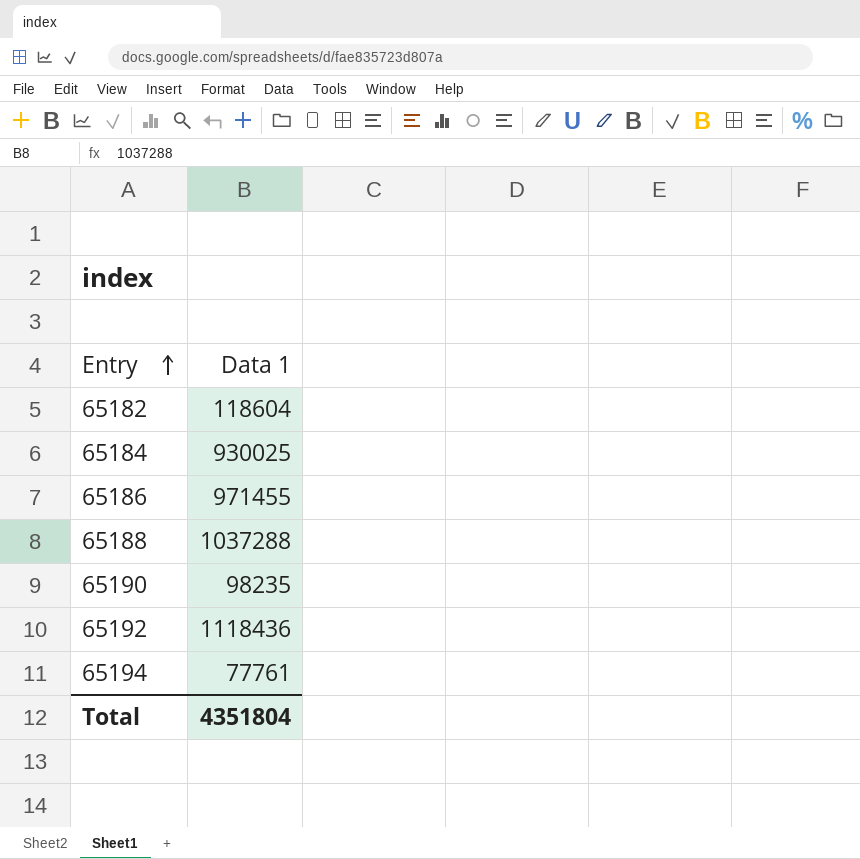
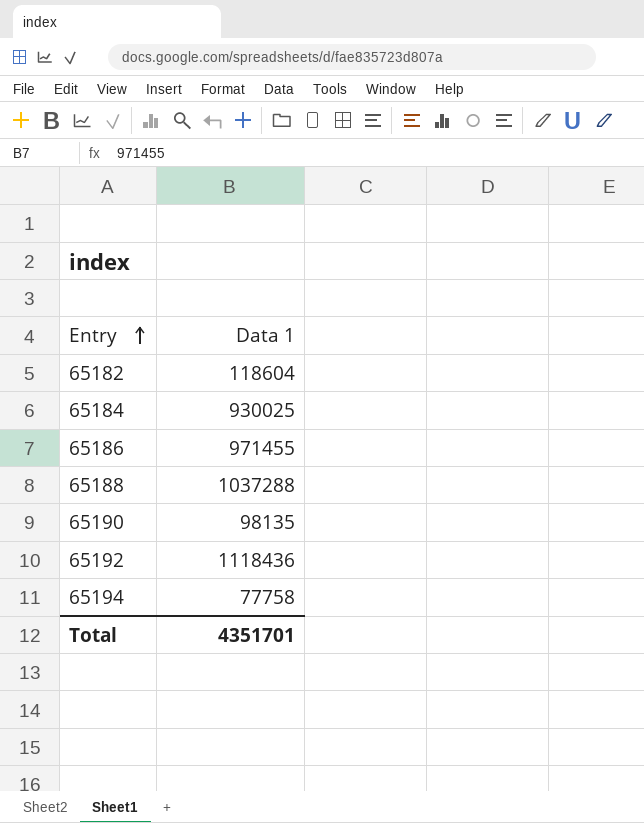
65190 | Data 1: 98235 -> 98135
65194 | Data 1: 77761 -> 77758
Total | Data 1: 4351804 -> 4351701

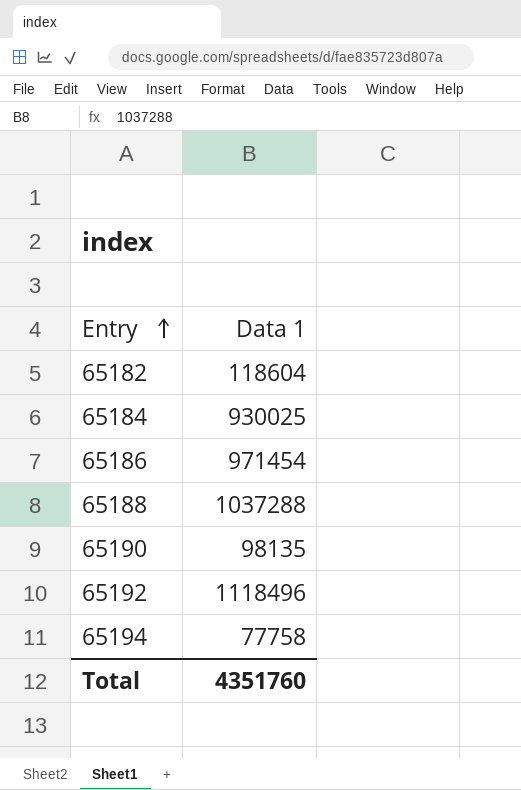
65186 | Data 1: 971455 -> 971454
65192 | Data 1: 1118436 -> 1118496
Total | Data 1: 4351701 -> 4351760

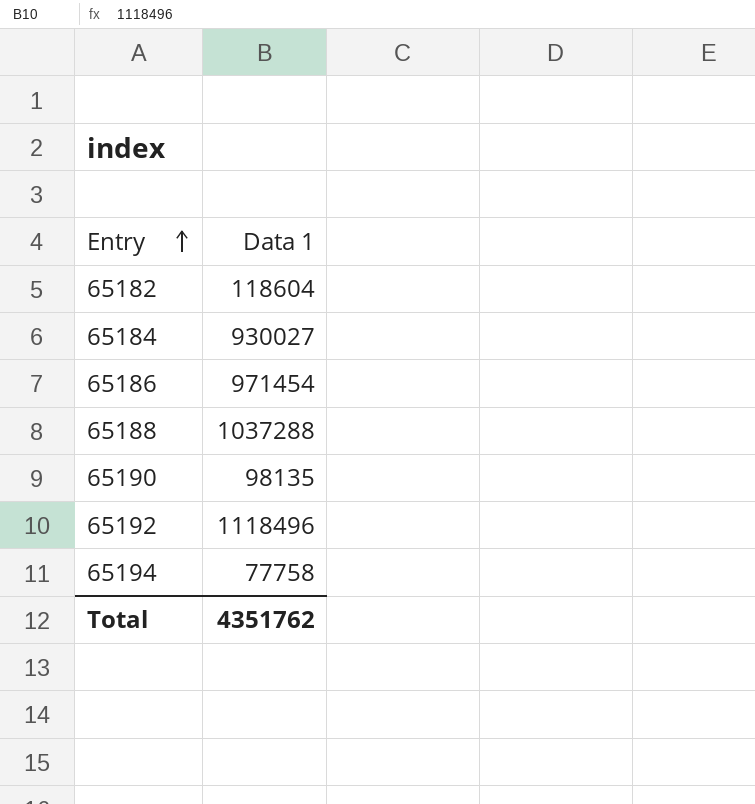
65184 | Data 1: 930025 -> 930027
Total | Data 1: 4351760 -> 4351762

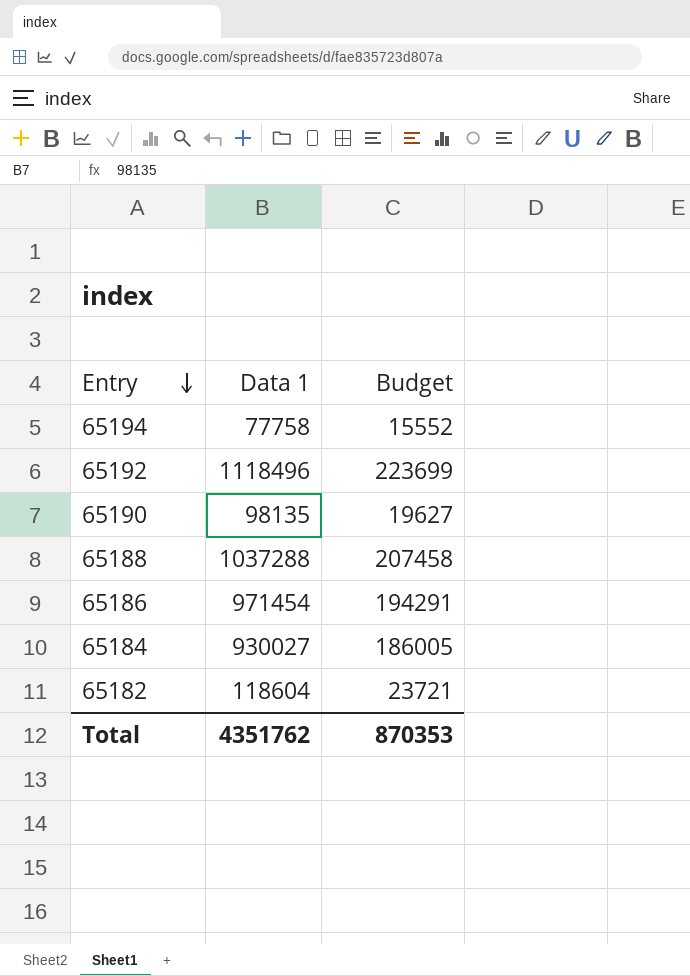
row order: Entry ascending -> Entry descending
column Budget | formula: none -> [Data 1] * 0.2

